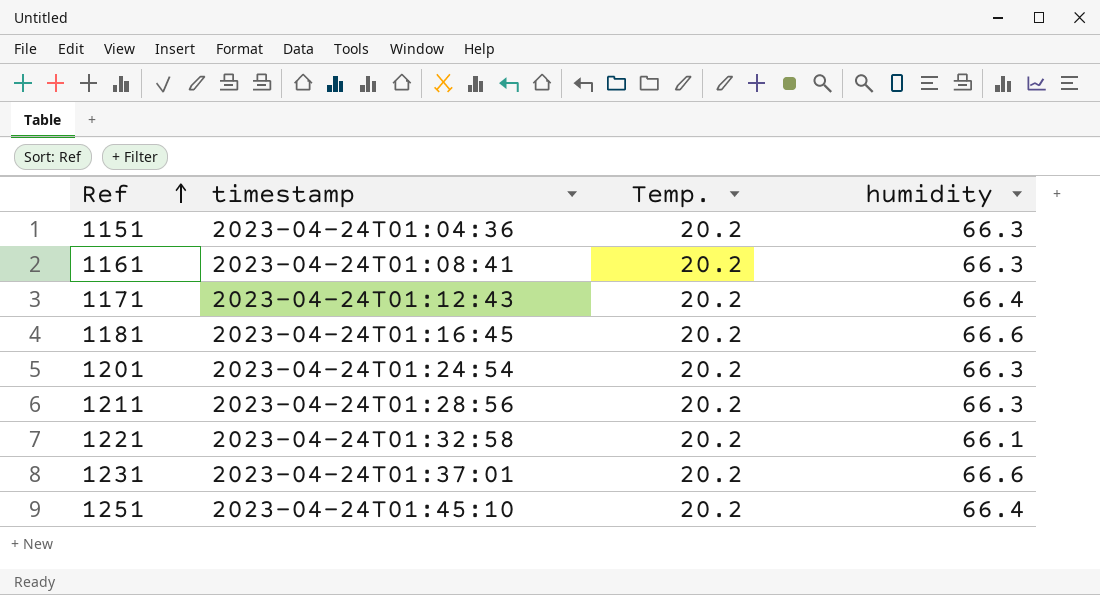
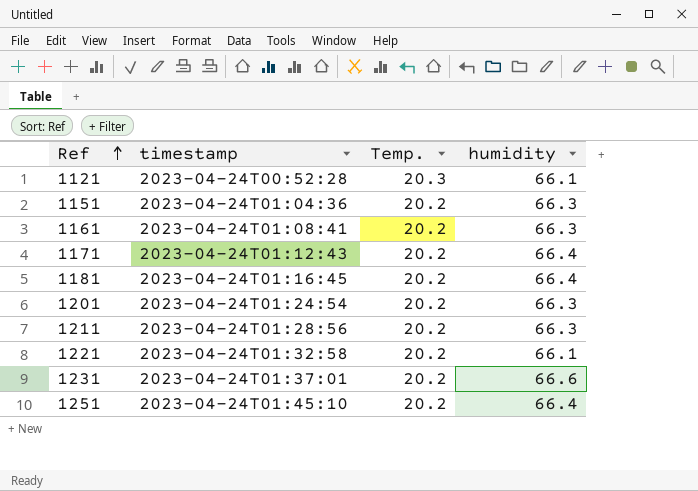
row 1121: none -> 2023-04-24T00:52:28 | 20.3 | 66.1
1181 | humidity: 66.6 -> 66.4

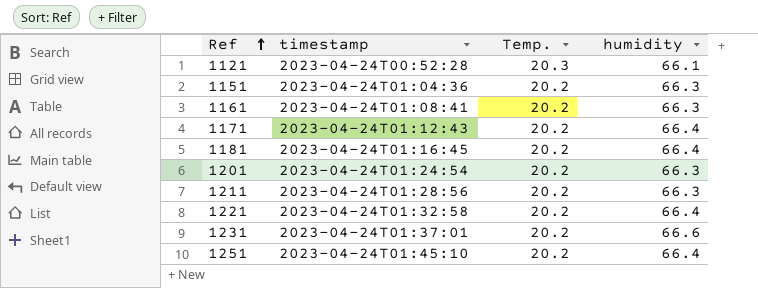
1221 | humidity: 66.1 -> 66.4

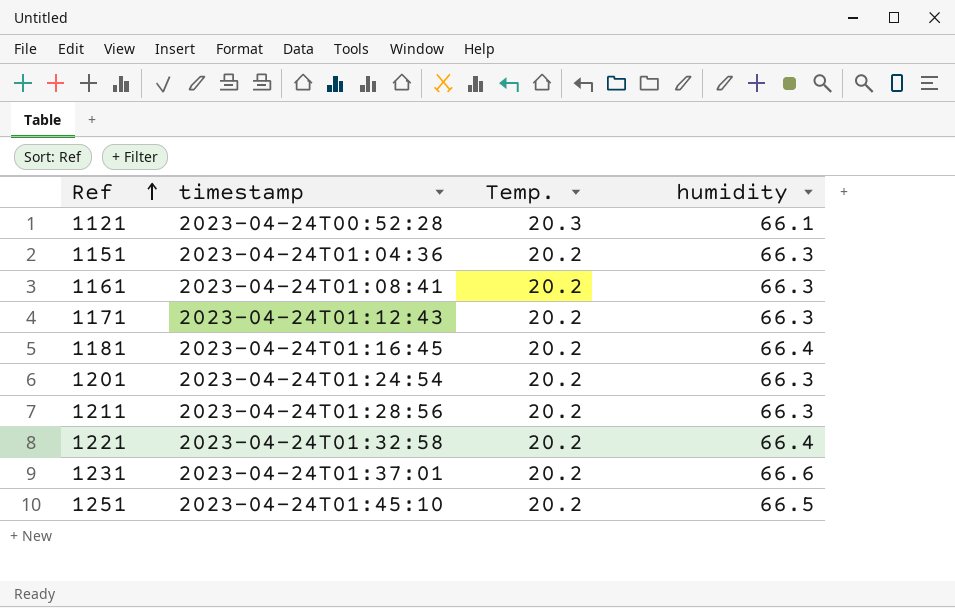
1171 | humidity: 66.4 -> 66.3
1251 | humidity: 66.4 -> 66.5

